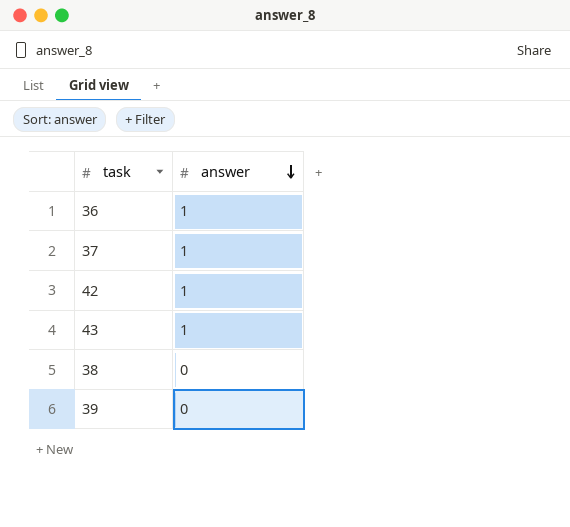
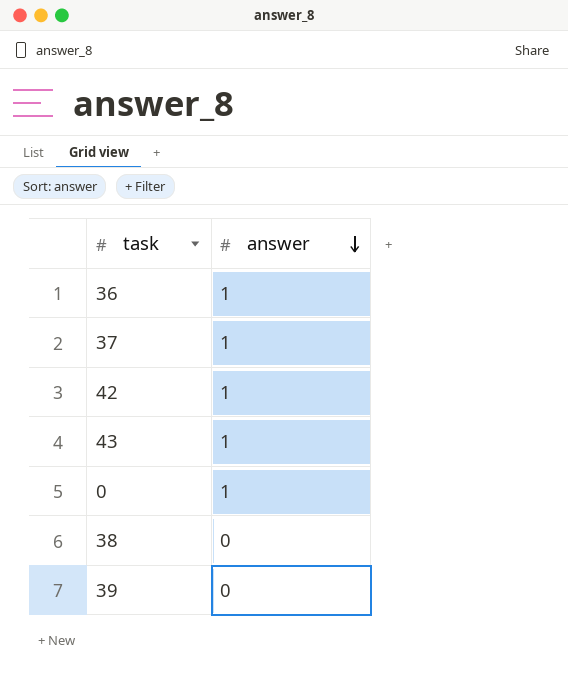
row 0: none -> 1

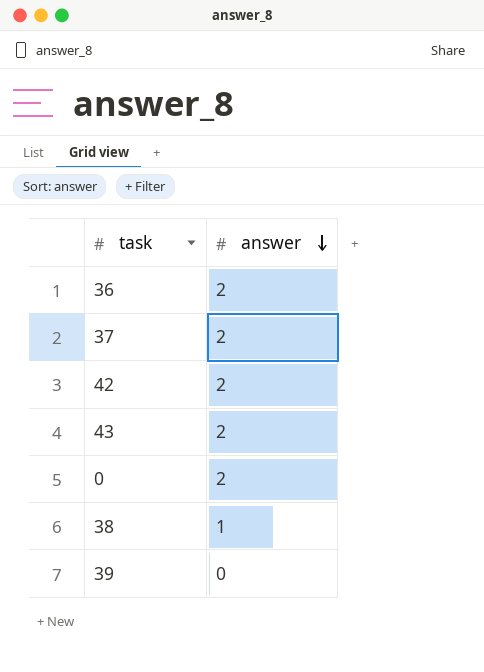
36 | answer: 1 -> 2
37 | answer: 1 -> 2
42 | answer: 1 -> 2
43 | answer: 1 -> 2
0 | answer: 1 -> 2
38 | answer: 0 -> 1

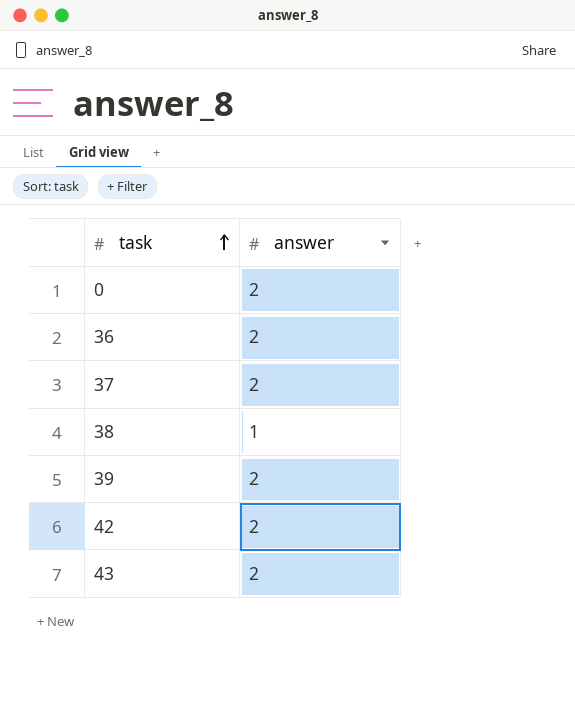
row order: answer descending -> task ascending
39 | answer: 0 -> 2

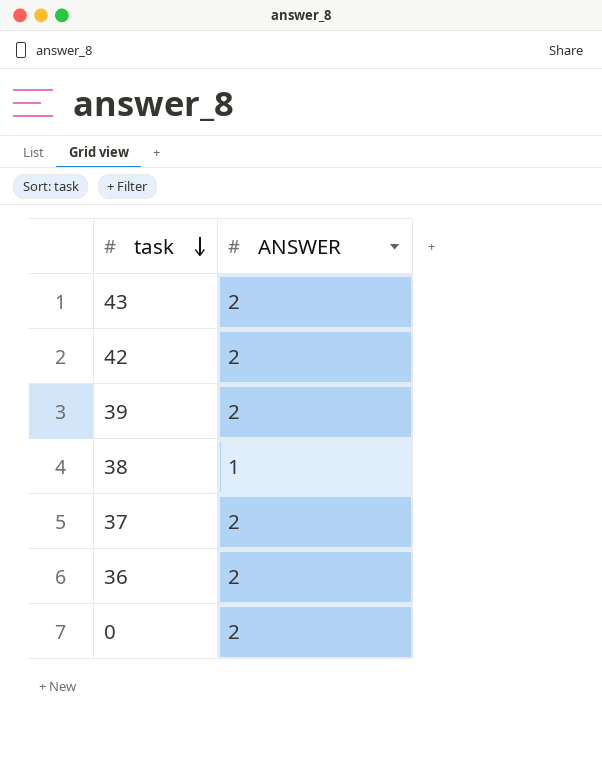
row order: task ascending -> task descending
column name: answer -> ANSWER

